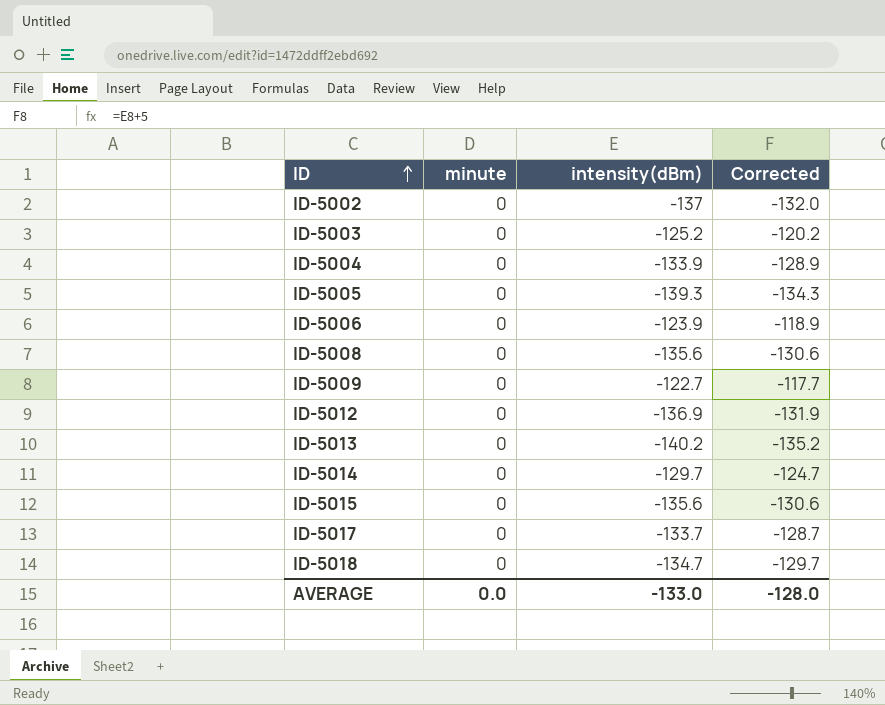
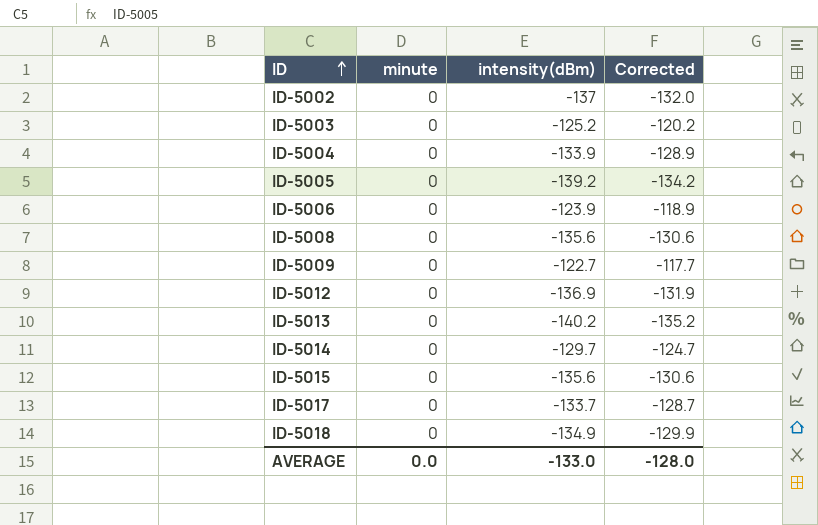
ID-5005 | intensity(dBm): -139.3 -> -139.2
ID-5005 | Corrected: -134.3 -> -134.2
ID-5018 | intensity(dBm): -134.7 -> -134.9
ID-5018 | Corrected: -129.7 -> -129.9

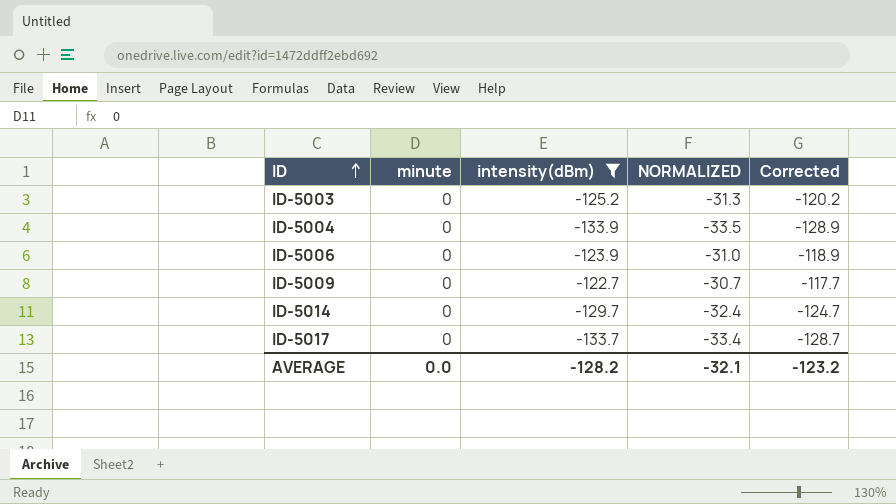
filter: none -> intensity(dBm) >= -133.9
column NORMALIZED | formula: none -> [intensity(dBm)] * 0.25
AVERAGE | intensity(dBm): -133.0 -> -128.2
AVERAGE | Corrected: -128.0 -> -123.2

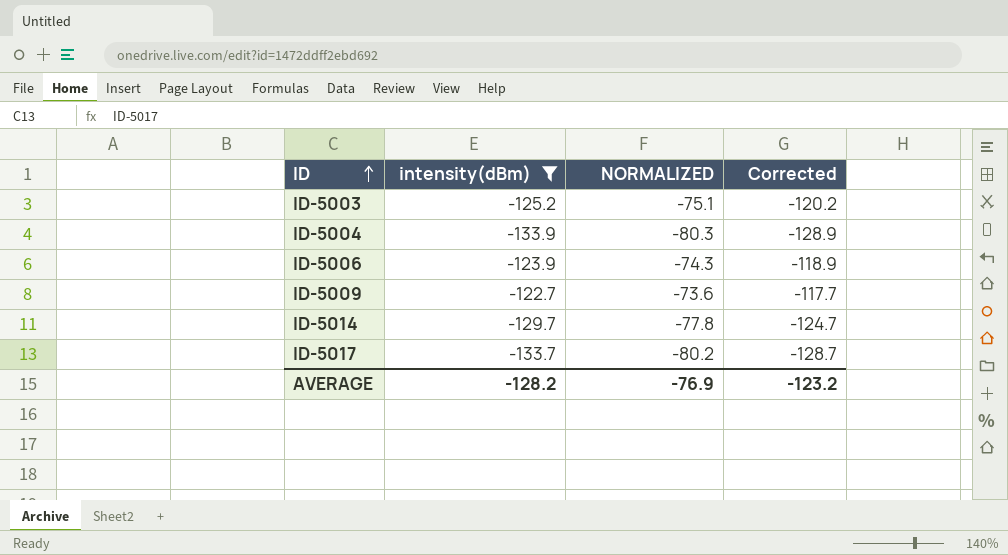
column minute | position: 2 -> none
column NORMALIZED | formula: [intensity(dBm)] * 0.25 -> [intensity(dBm)] * 0.6
AVERAGE | NORMALIZED: -32.1 -> -76.9

